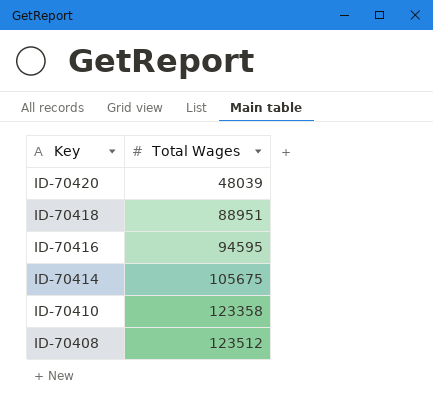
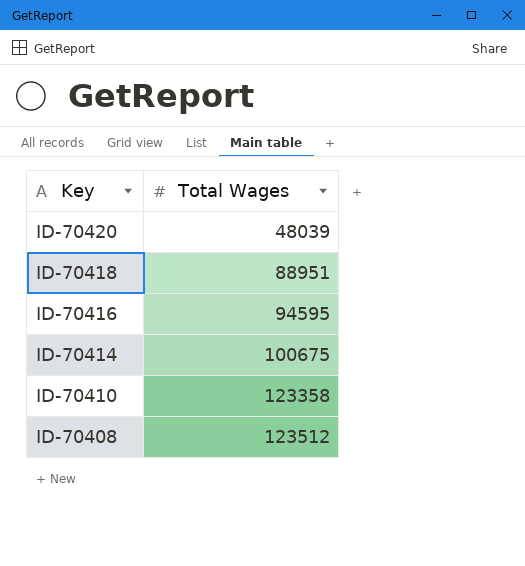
ID-70414 | Total Wages: 105675 -> 100675

